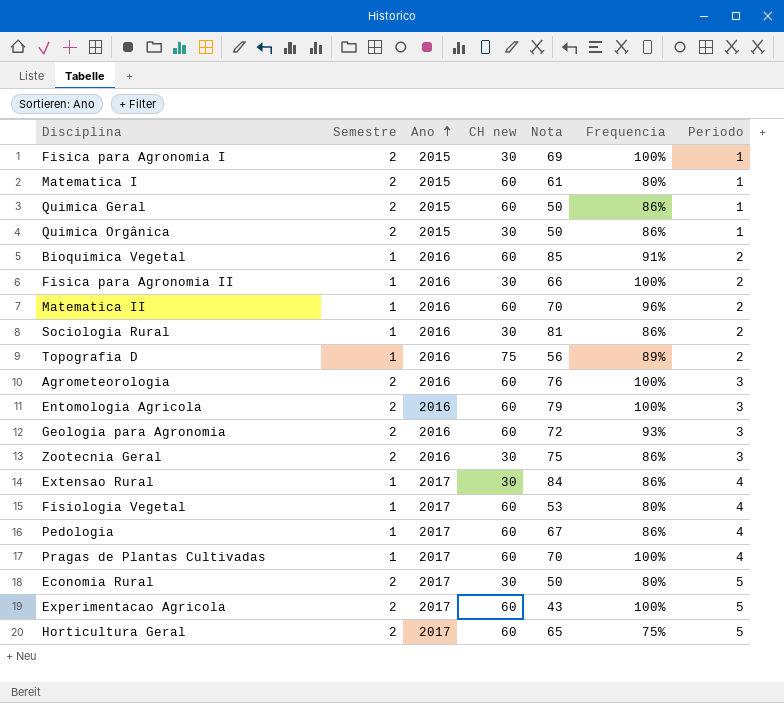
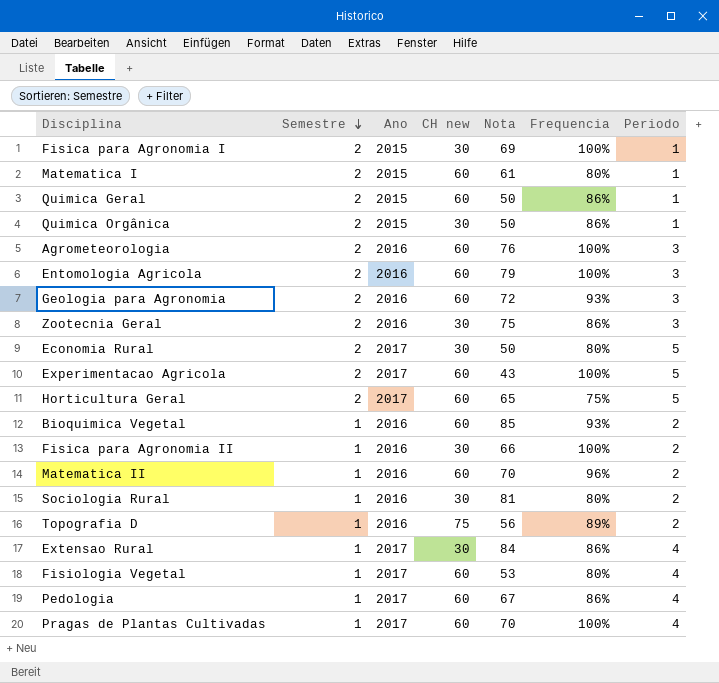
row order: Ano ascending -> Semestre descending
Bioquimica Vegetal | Frequencia: 91% -> 93%
Sociologia Rural | Frequencia: 86% -> 80%

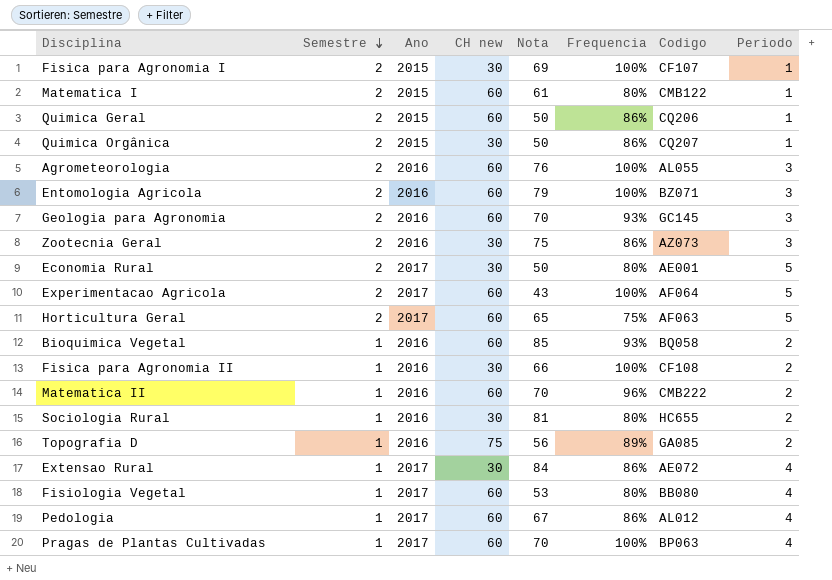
column Codigo | position: none -> 7
Geologia para Agronomia | Nota: 72 -> 70

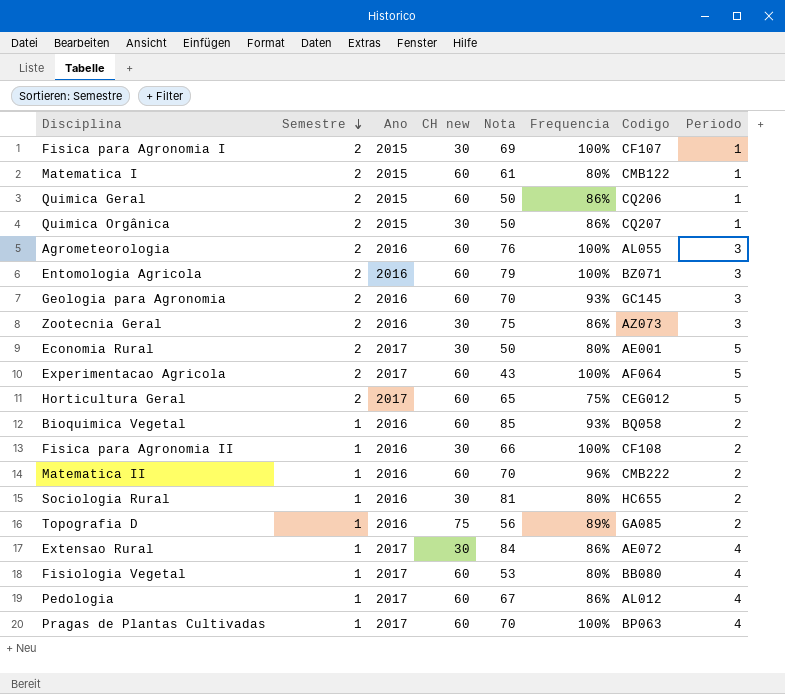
Horticultura Geral | Codigo: AF063 -> CEG012

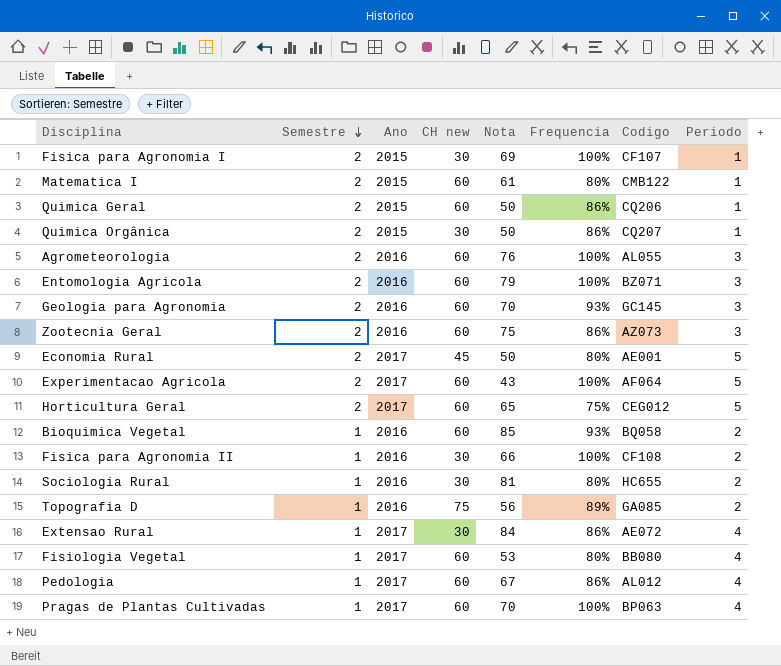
row Matematica II: 1 | 2016 | 60 | 70 | 96% | CMB222 | 2 -> none
Zootecnia Geral | CH new: 30 -> 60
Economia Rural | CH new: 30 -> 45

